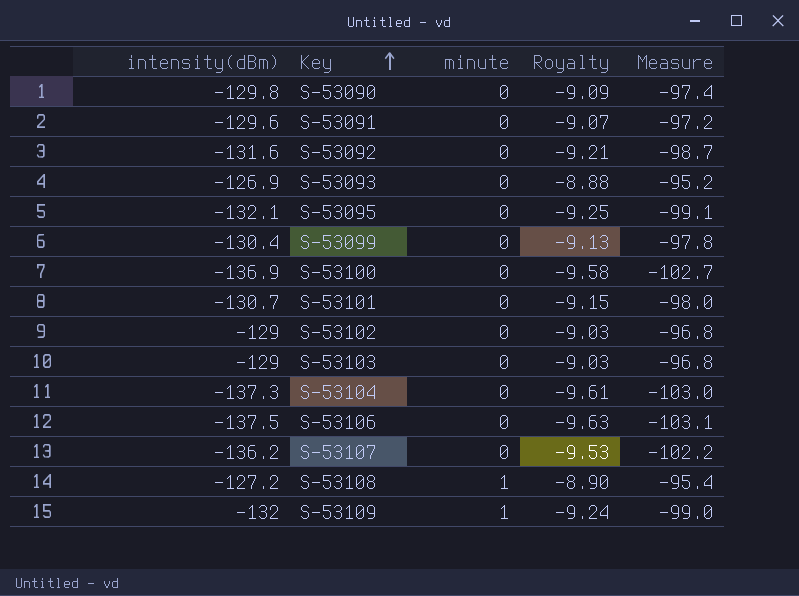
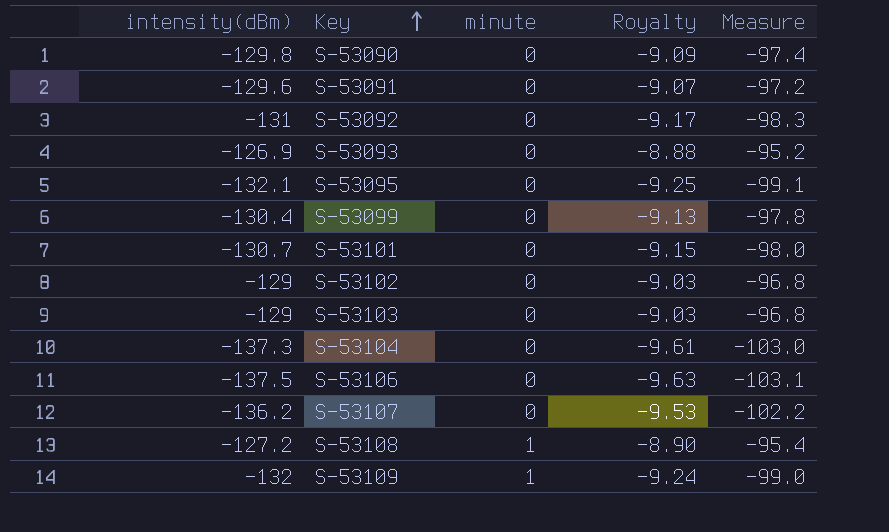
row S-53100: -136.9 | 0 | -9.58 | -102.7 -> none
S-53092 | intensity(dBm): -131.6 -> -131
S-53092 | Royalty: -9.21 -> -9.17
S-53092 | Measure: -98.7 -> -98.3

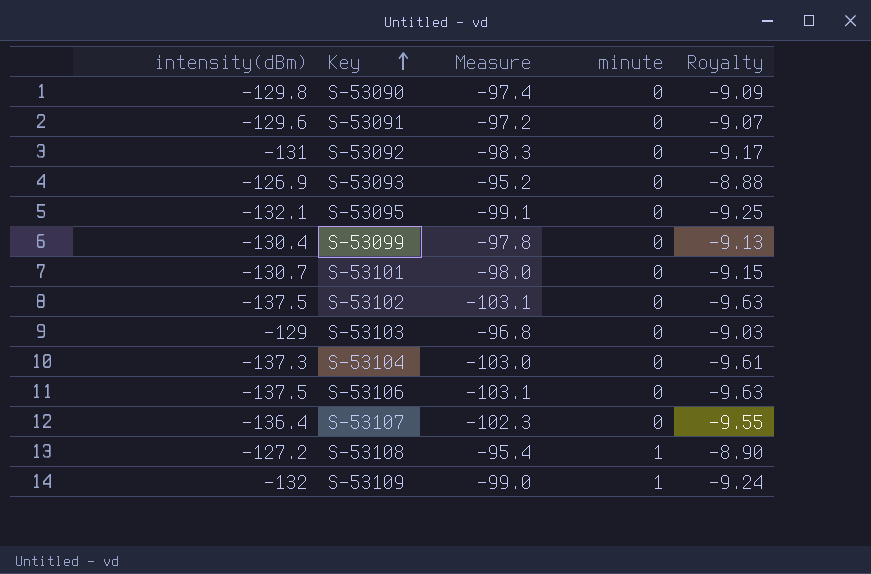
column Measure | position: 5 -> 3
S-53102 | intensity(dBm): -129 -> -137.5
S-53102 | Measure: -96.8 -> -103.1
S-53102 | Royalty: -9.03 -> -9.63
S-53107 | intensity(dBm): -136.2 -> -136.4
S-53107 | Measure: -102.2 -> -102.3
S-53107 | Royalty: -9.53 -> -9.55

